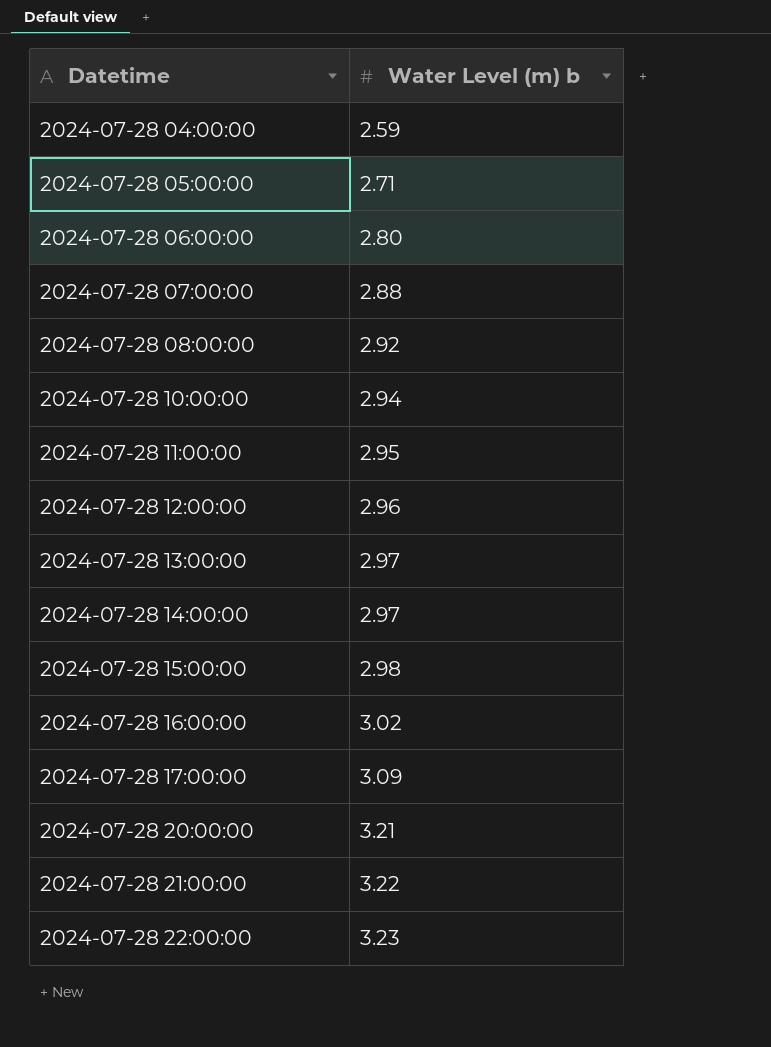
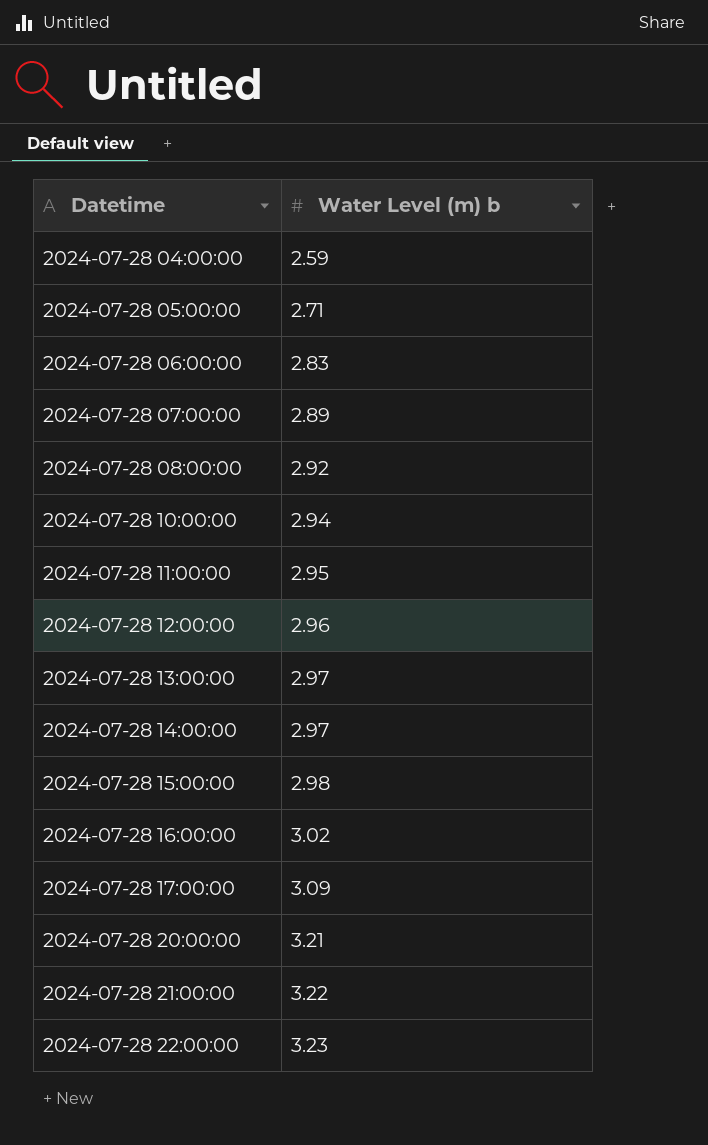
2024-07-28 06:00:00 | Water Level (m) b: 2.80 -> 2.83
2024-07-28 07:00:00 | Water Level (m) b: 2.88 -> 2.89

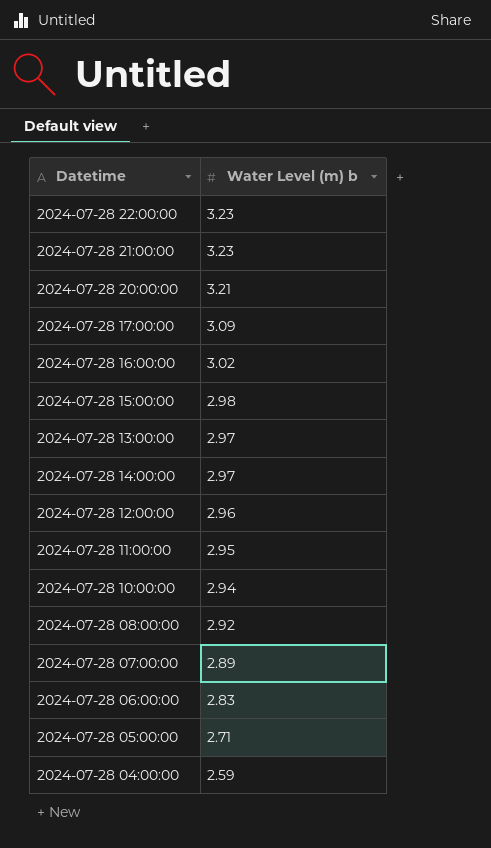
row order: Datetime ascending -> Water Level (m) b descending
2024-07-28 21:00:00 | Water Level (m) b: 3.22 -> 3.23

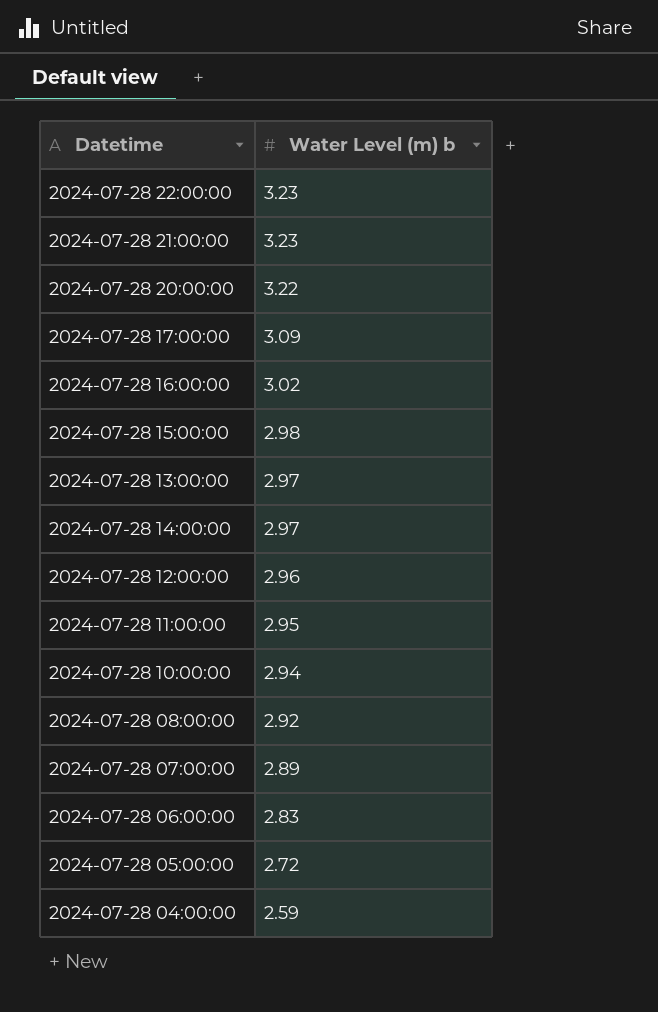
2024-07-28 20:00:00 | Water Level (m) b: 3.21 -> 3.22
2024-07-28 05:00:00 | Water Level (m) b: 2.71 -> 2.72

